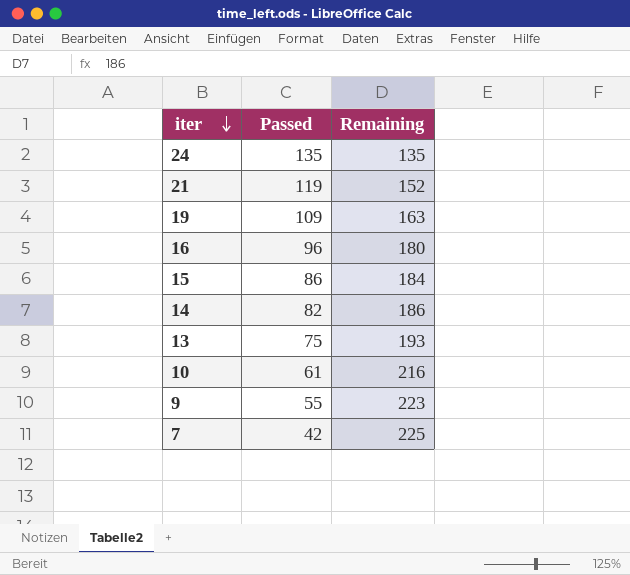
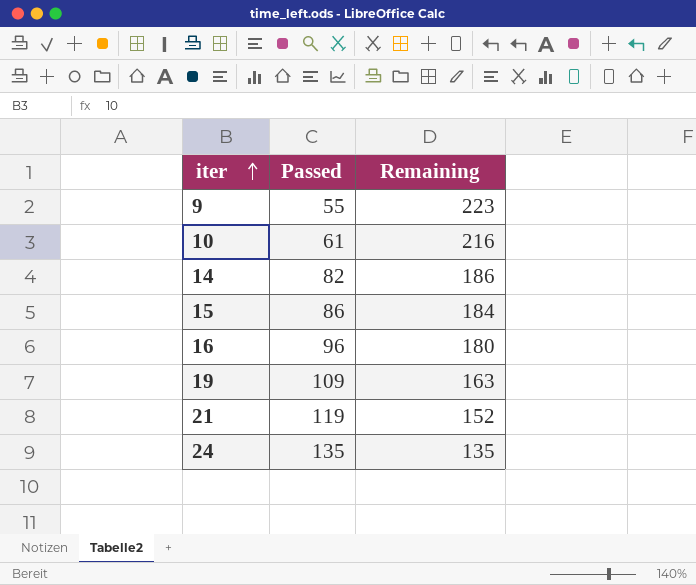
row order: iter descending -> iter ascending
row 13: 75 | 193 -> none
row 7: 42 | 225 -> none

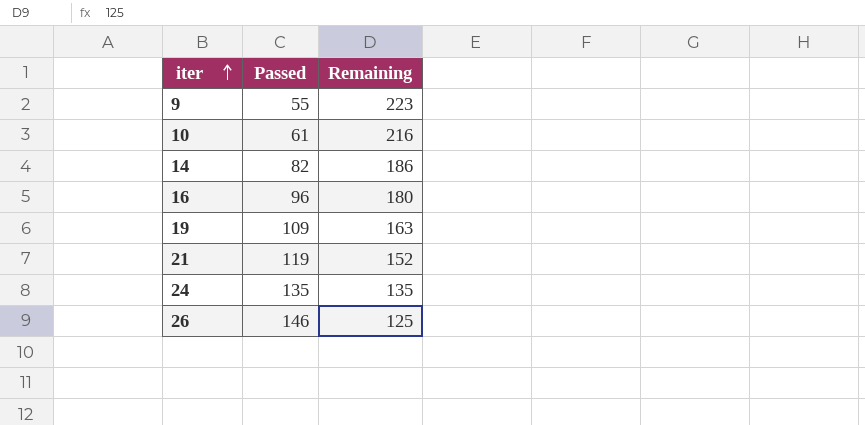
row 15: 86 | 184 -> none
row 26: none -> 146 | 125

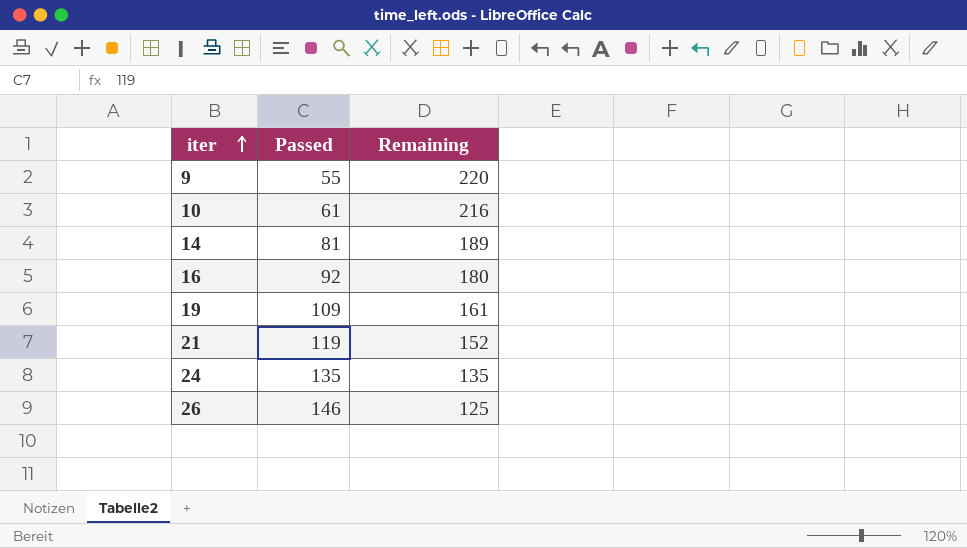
9 | Remaining: 223 -> 220
14 | Passed: 82 -> 81
14 | Remaining: 186 -> 189
16 | Passed: 96 -> 92
19 | Remaining: 163 -> 161

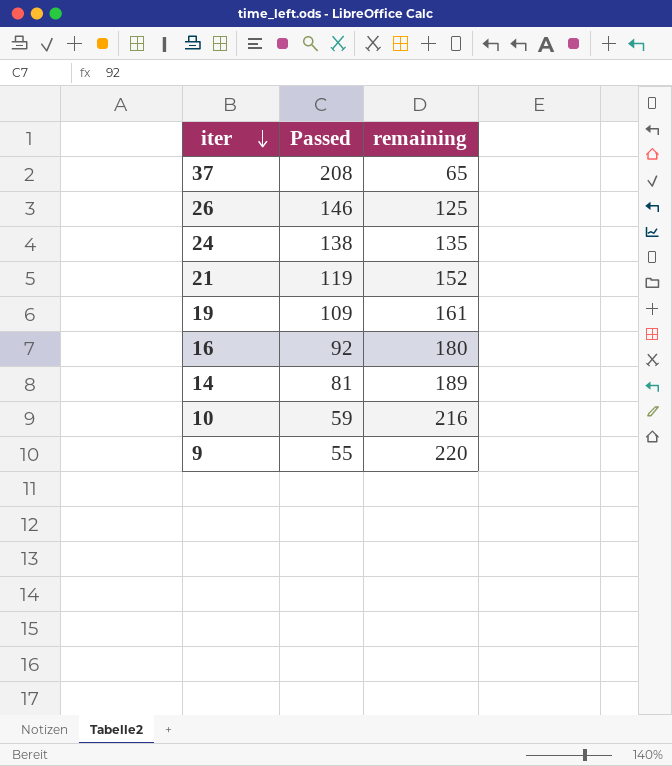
row order: iter ascending -> iter descending
column name: Remaining -> remaining
row 37: none -> 208 | 65
24 | Passed: 135 -> 138
10 | Passed: 61 -> 59

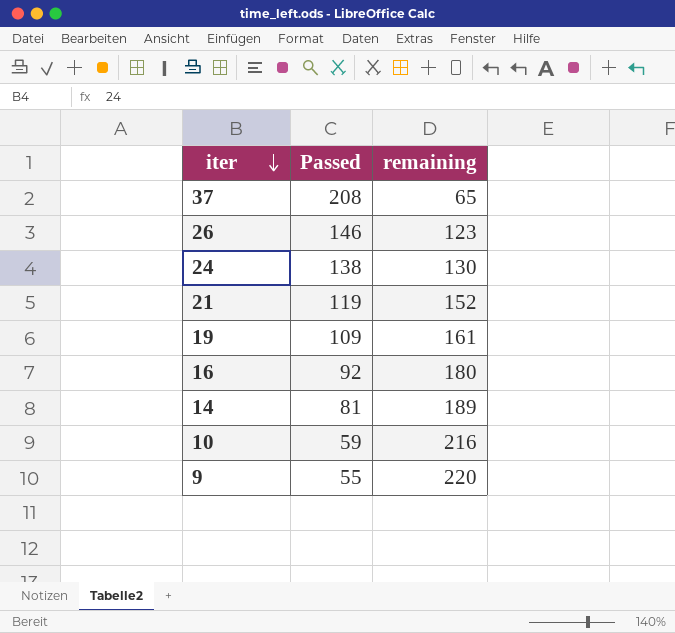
26 | remaining: 125 -> 123
24 | remaining: 135 -> 130

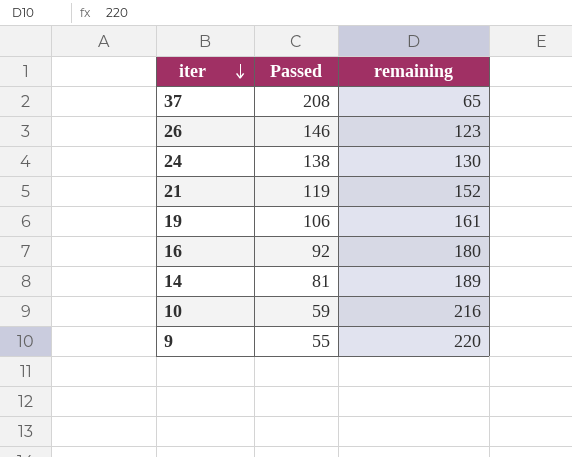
19 | Passed: 109 -> 106

